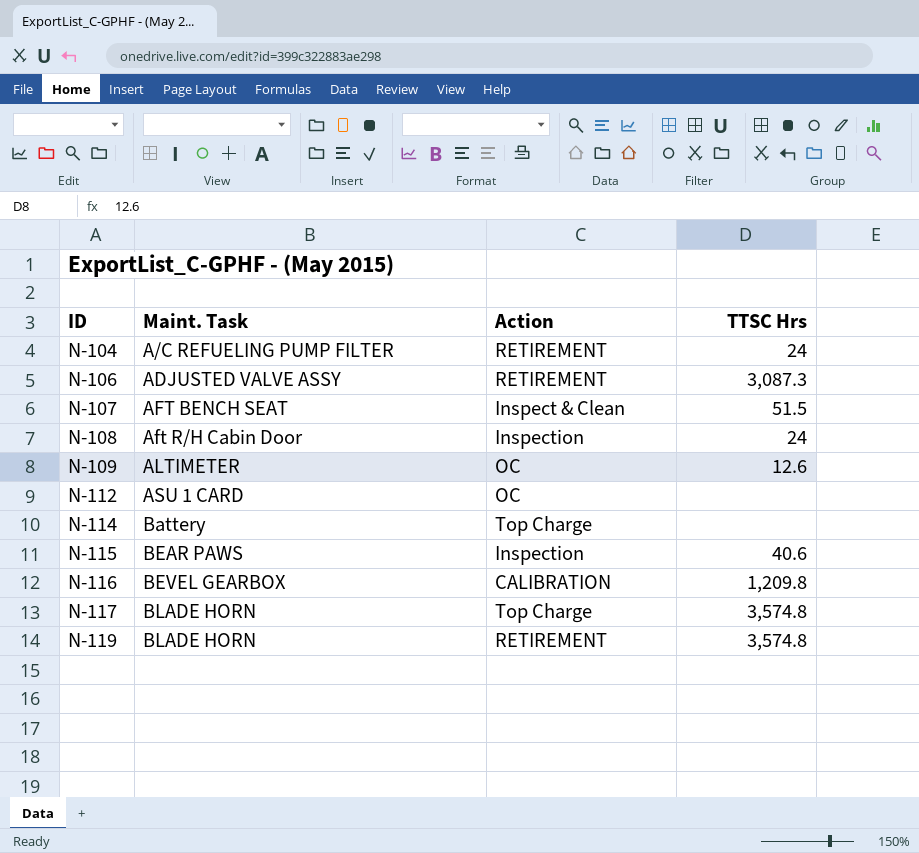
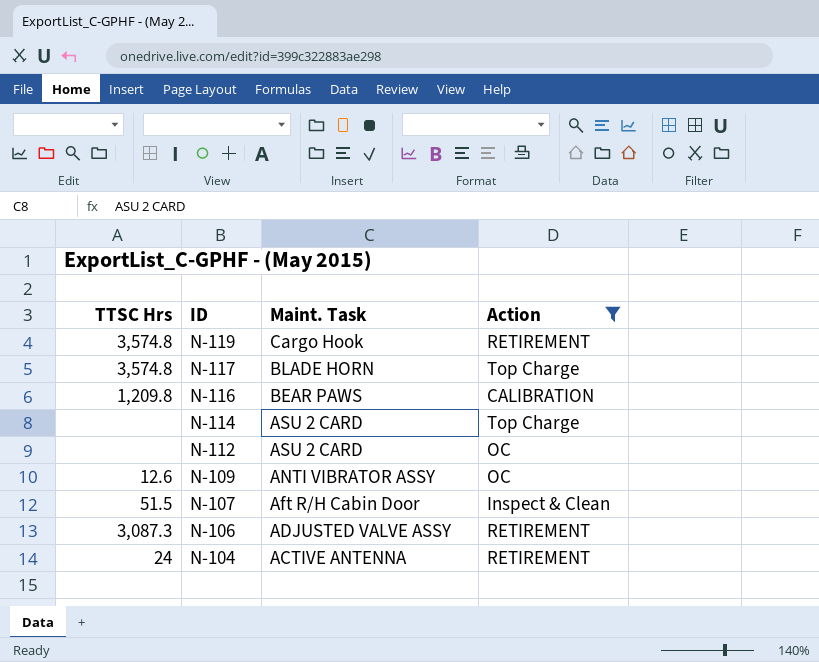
filter: none -> Action != Inspection
row order: ID ascending -> ID descending
column TTSC Hrs | position: 4 -> 1
N-119 | Maint. Task: BLADE HORN -> Cargo Hook
N-116 | Maint. Task: BEVEL GEARBOX -> BEAR PAWS
N-114 | Maint. Task: Battery -> ASU 2 CARD
N-112 | Maint. Task: ASU 1 CARD -> ASU 2 CARD
N-109 | Maint. Task: ALTIMETER -> ANTI VIBRATOR ASSY
N-107 | Maint. Task: AFT BENCH SEAT -> Aft R/H Cabin Door
N-104 | Maint. Task: A/C REFUELING PUMP FILTER -> ACTIVE ANTENNA

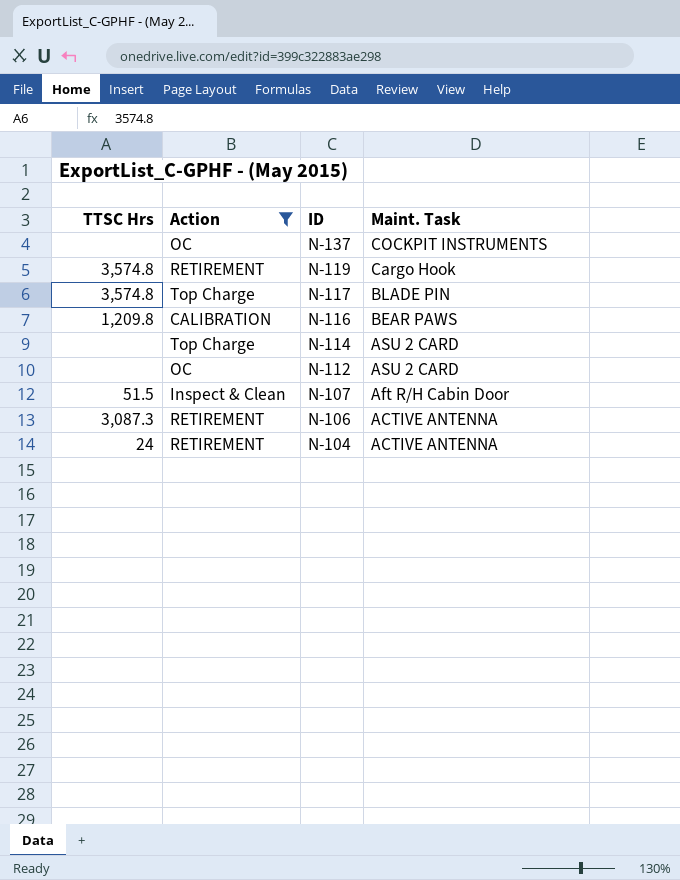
column Action | position: 4 -> 2
row N-109: 12.6 | ANTI VIBRATOR ASSY | OC -> none
row N-137: none -> none | OC | COCKPIT INSTRUMENTS
N-117 | Maint. Task: BLADE HORN -> BLADE PIN
N-106 | Maint. Task: ADJUSTED VALVE ASSY -> ACTIVE ANTENNA

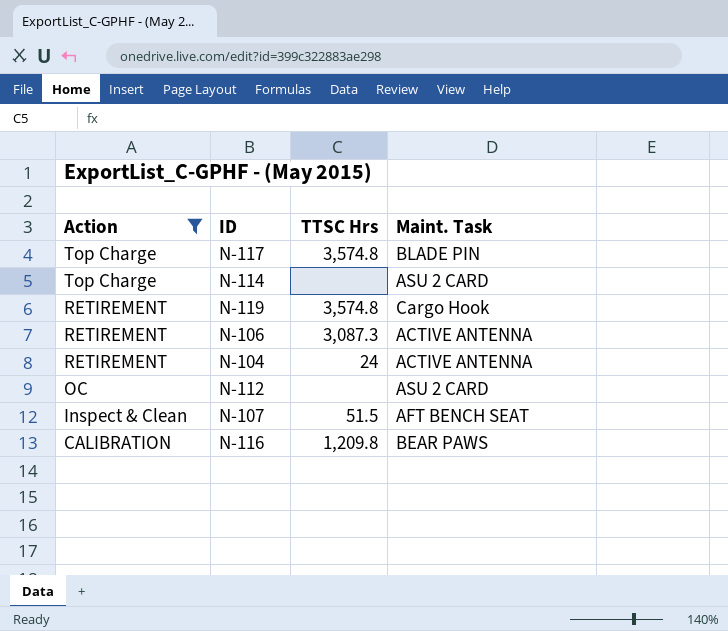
row order: ID descending -> Action descending
column TTSC Hrs | position: 1 -> 3
row N-137: none | OC | COCKPIT INSTRUMENTS -> none
N-107 | Maint. Task: Aft R/H Cabin Door -> AFT BENCH SEAT

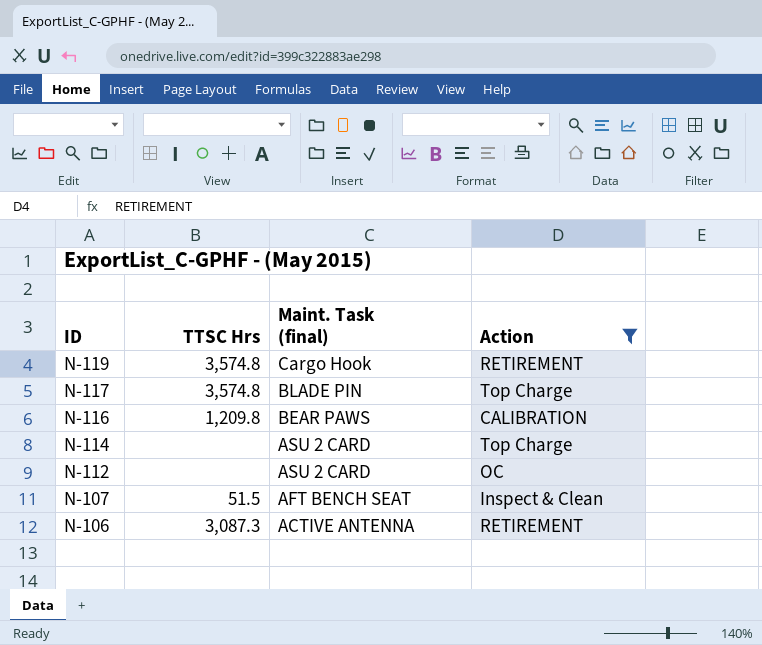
row order: Action descending -> ID descending
column name: Maint. Task -> Maint. Task (final)
column Action | position: 1 -> 4
row N-104: RETIREMENT | 24 | ACTIVE ANTENNA -> none

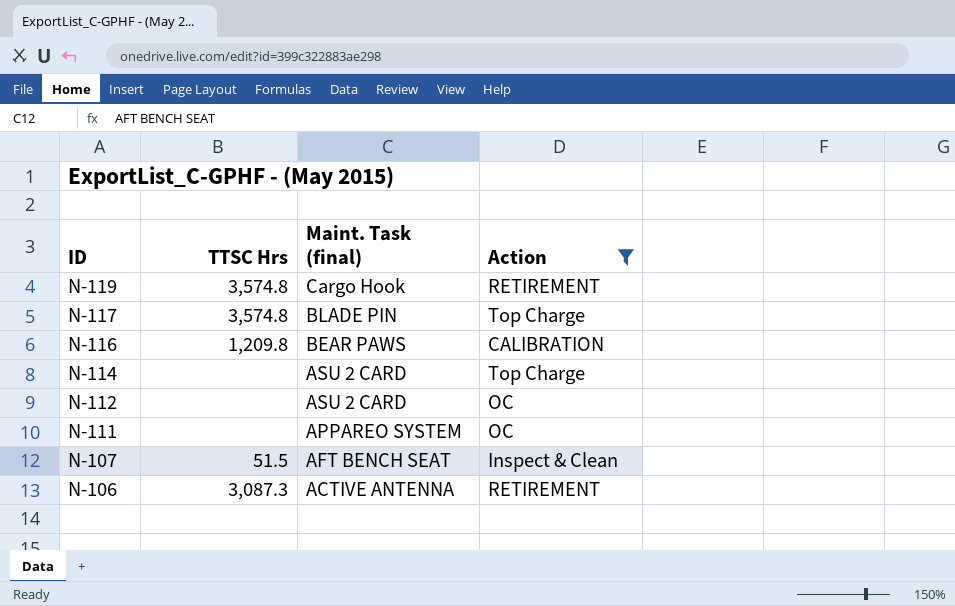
row N-111: none -> none | APPAREO SYSTEM | OC

